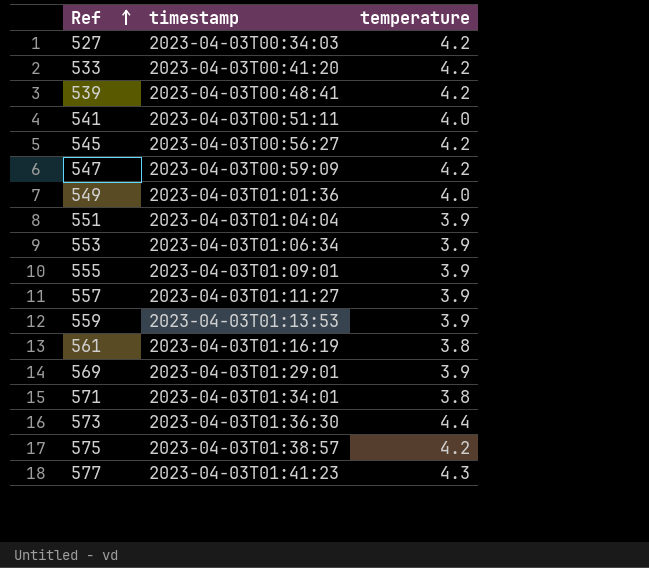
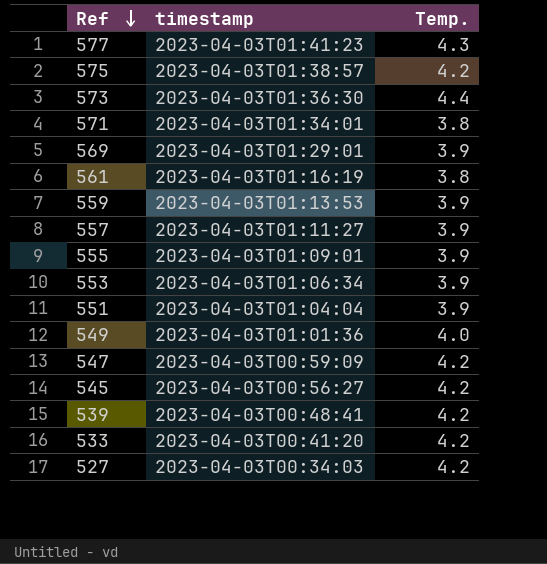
row order: Ref ascending -> Ref descending
column name: temperature -> Temp.
row 541: 2023-04-03T00:51:11 | 4.0 -> none

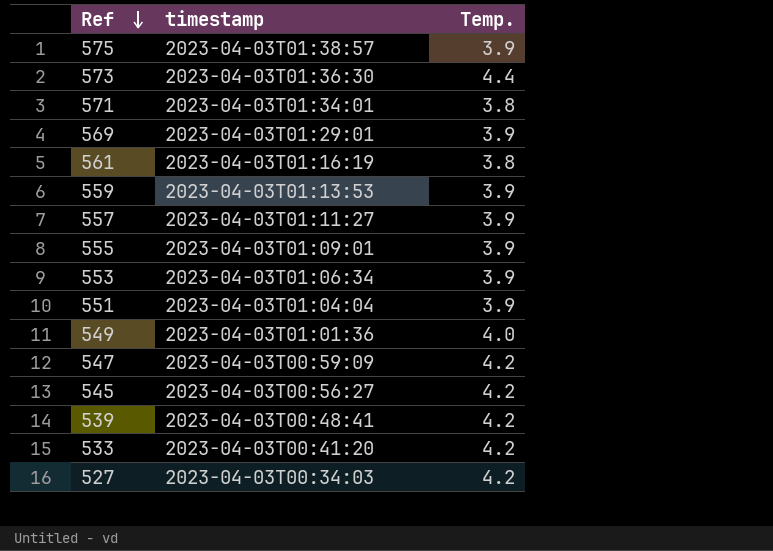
row 577: 2023-04-03T01:41:23 | 4.3 -> none
575 | Temp.: 4.2 -> 3.9

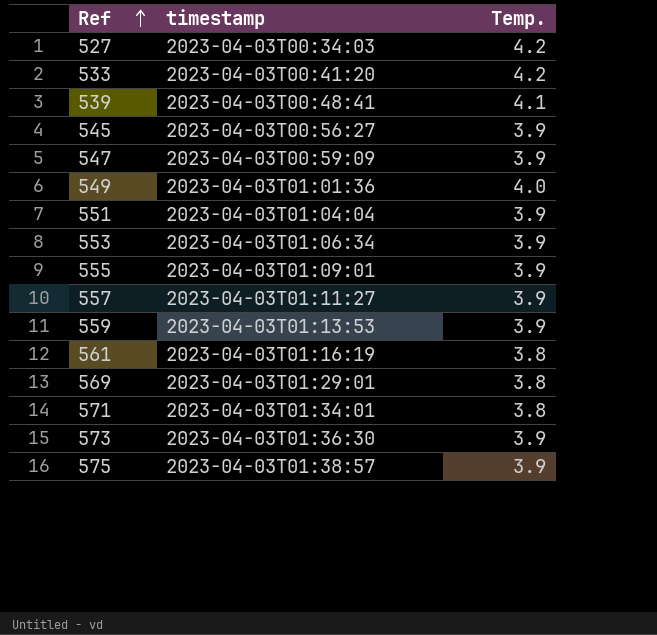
row order: Ref descending -> Ref ascending
539 | Temp.: 4.2 -> 4.1
545 | Temp.: 4.2 -> 3.9
547 | Temp.: 4.2 -> 3.9
569 | Temp.: 3.9 -> 3.8
573 | Temp.: 4.4 -> 3.9

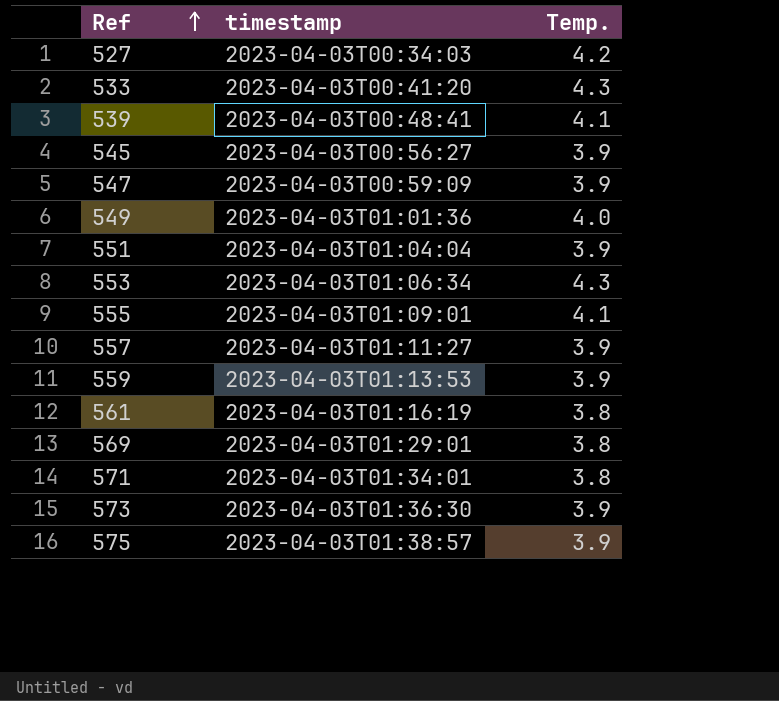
533 | Temp.: 4.2 -> 4.3
553 | Temp.: 3.9 -> 4.3
555 | Temp.: 3.9 -> 4.1

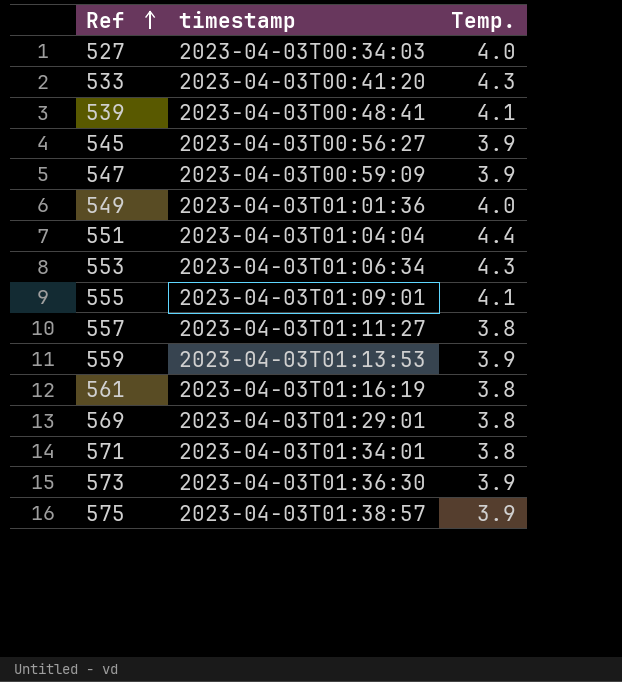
527 | Temp.: 4.2 -> 4.0
551 | Temp.: 3.9 -> 4.4
557 | Temp.: 3.9 -> 3.8

